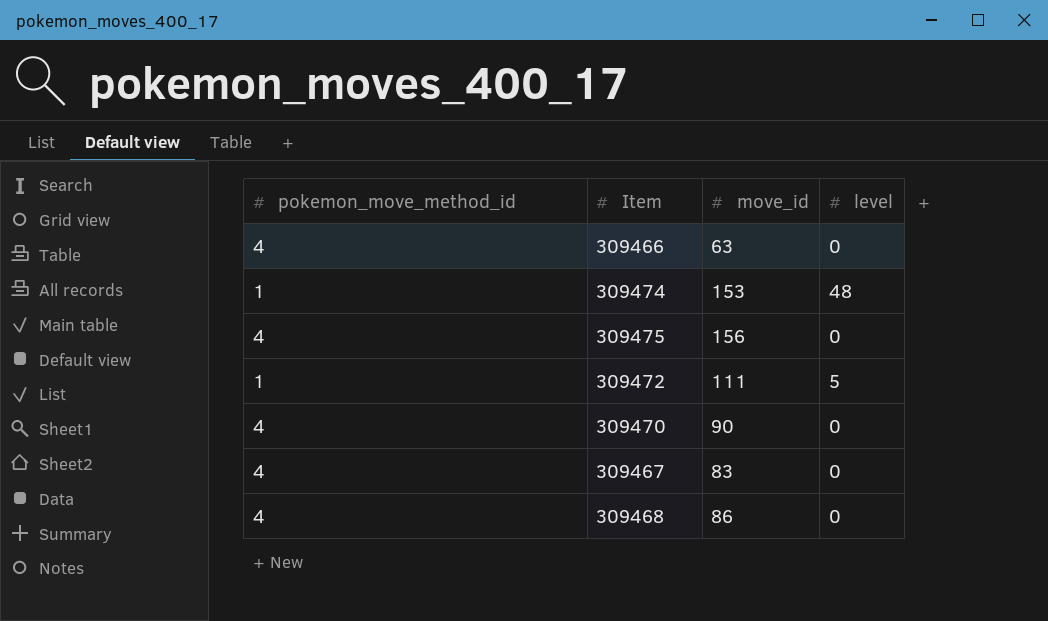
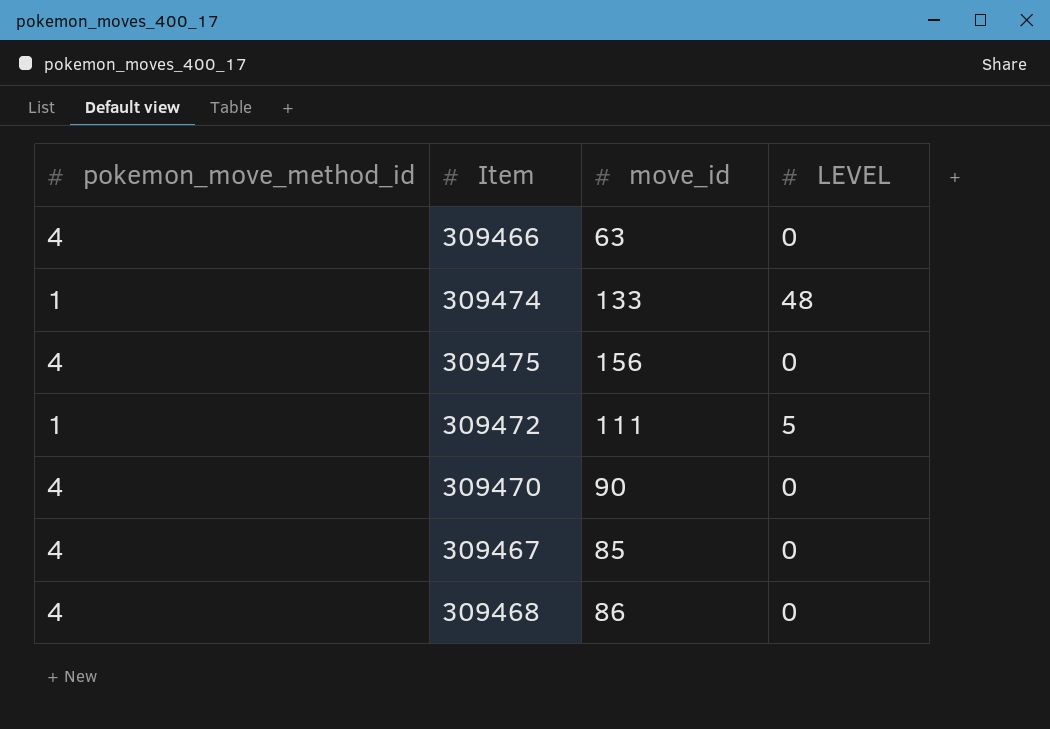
column name: level -> LEVEL
309474 | move_id: 153 -> 133
309467 | move_id: 83 -> 85

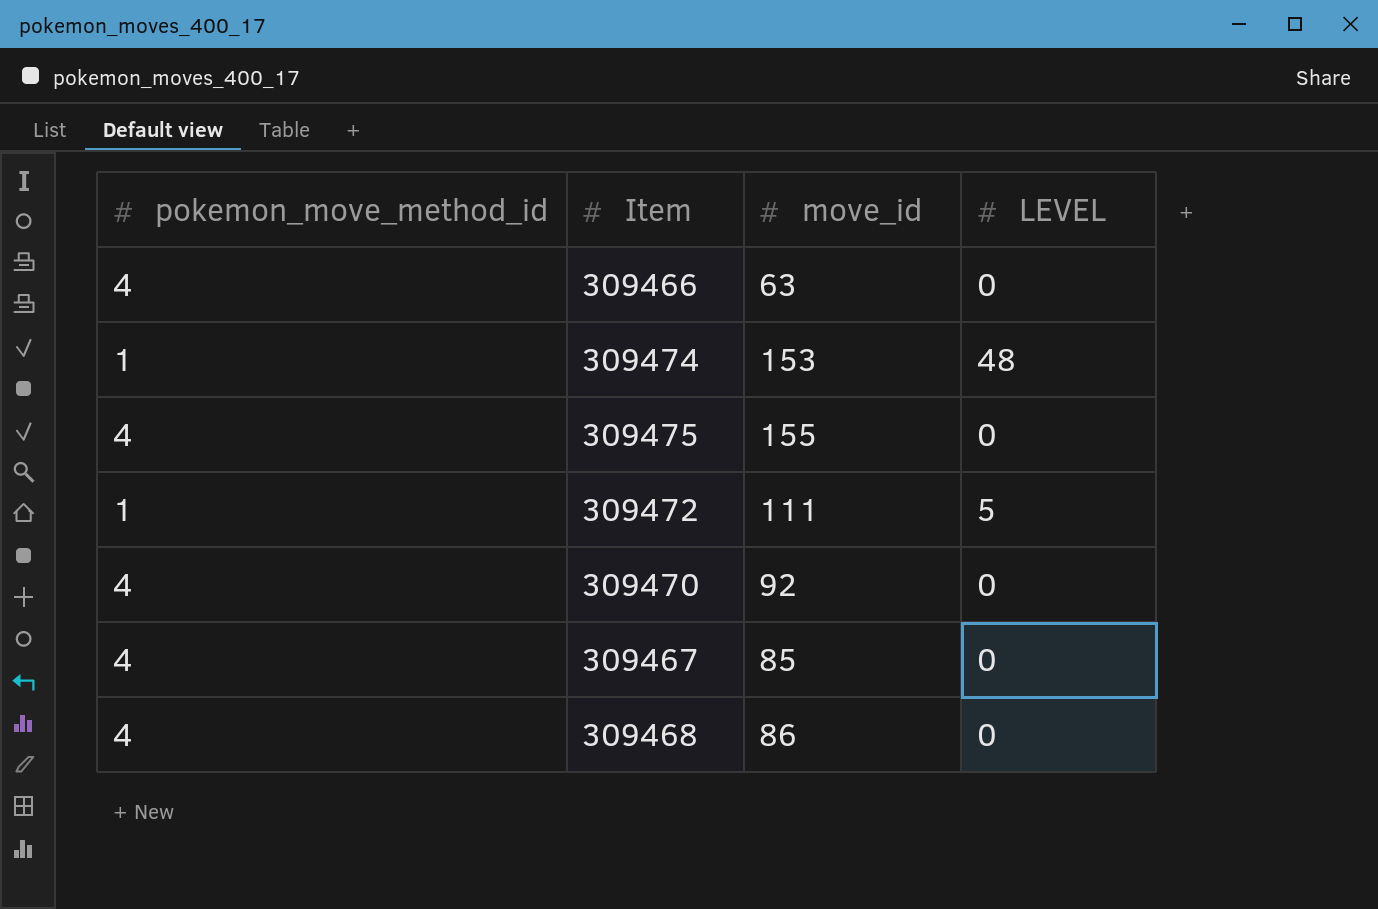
309474 | move_id: 133 -> 153
309475 | move_id: 156 -> 155
309470 | move_id: 90 -> 92

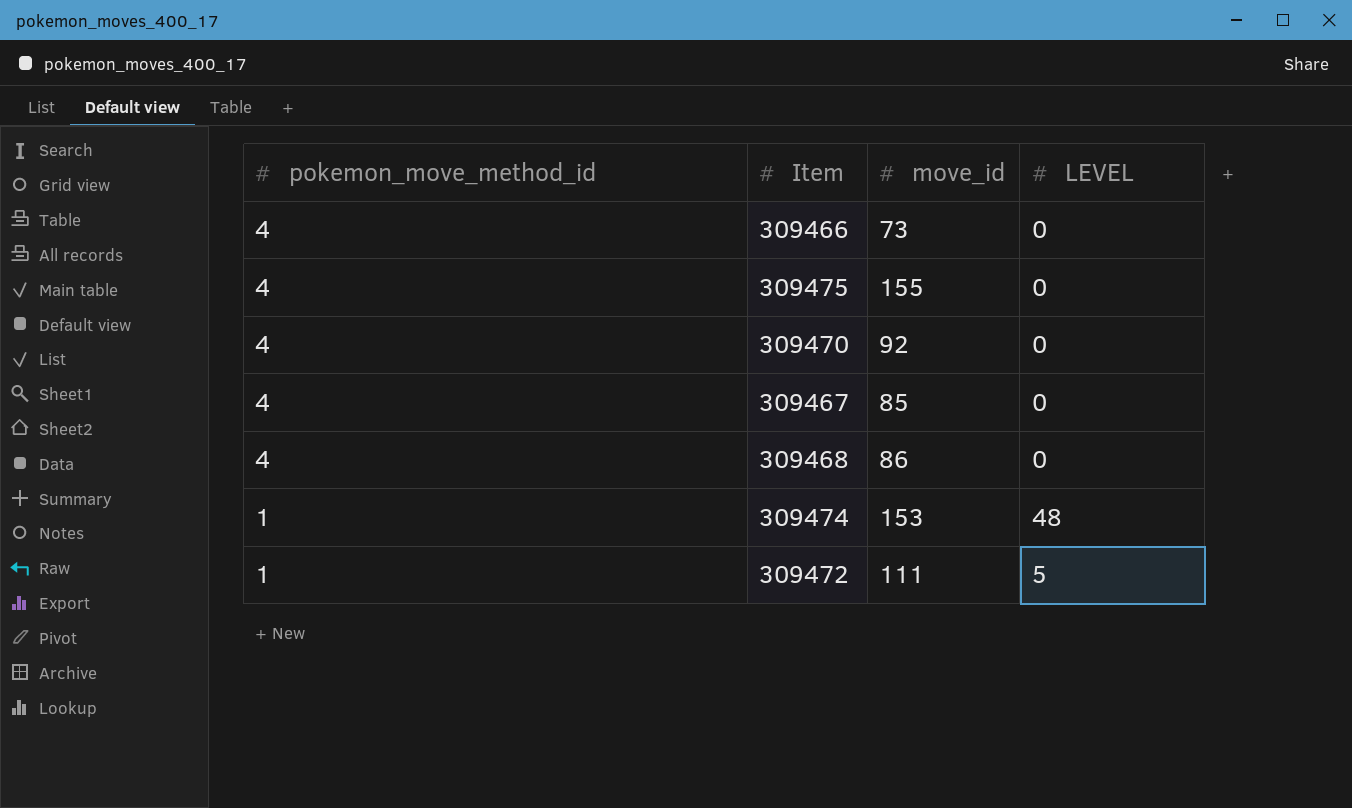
row order: none -> pokemon_move_method_id descending
309466 | move_id: 63 -> 73

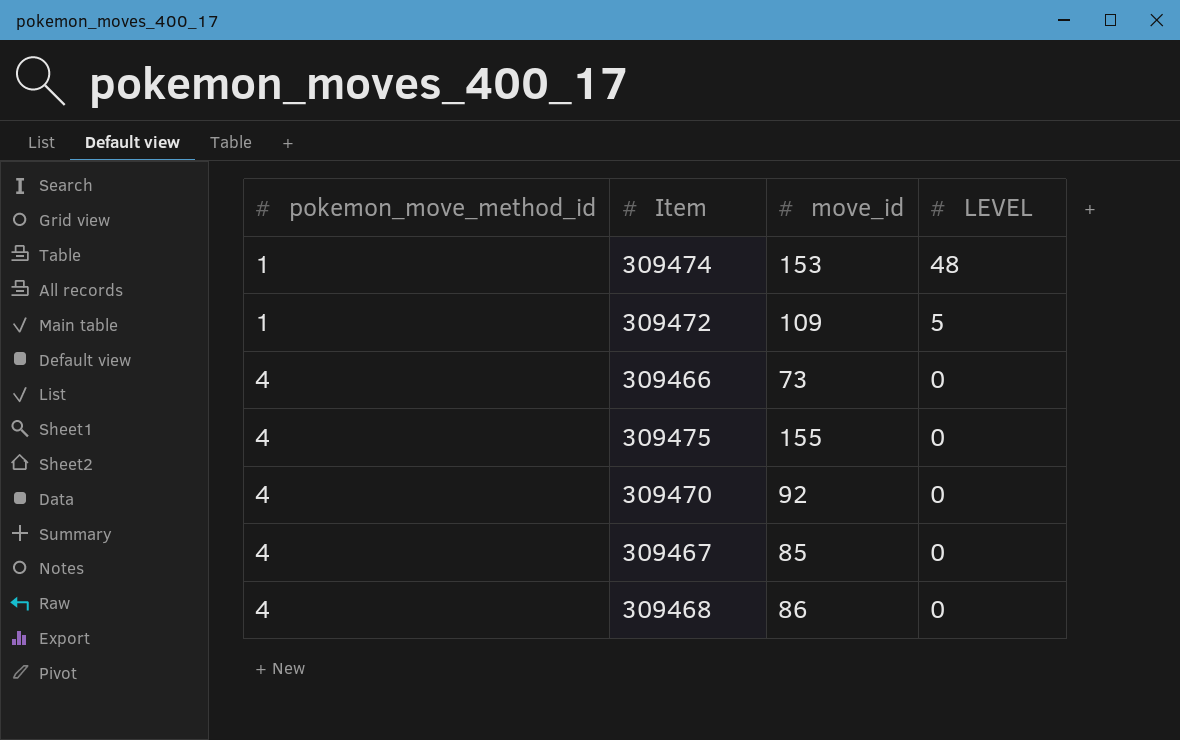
row order: pokemon_move_method_id descending -> pokemon_move_method_id ascending
309472 | move_id: 111 -> 109

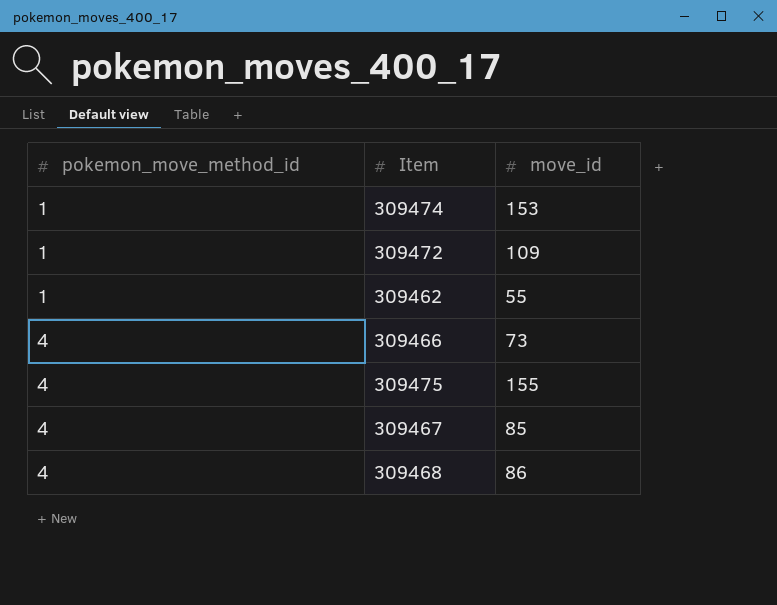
column LEVEL | position: 4 -> none
row 309470: 4 | 92 | 0 -> none
row 309462: none -> 1 | 55

